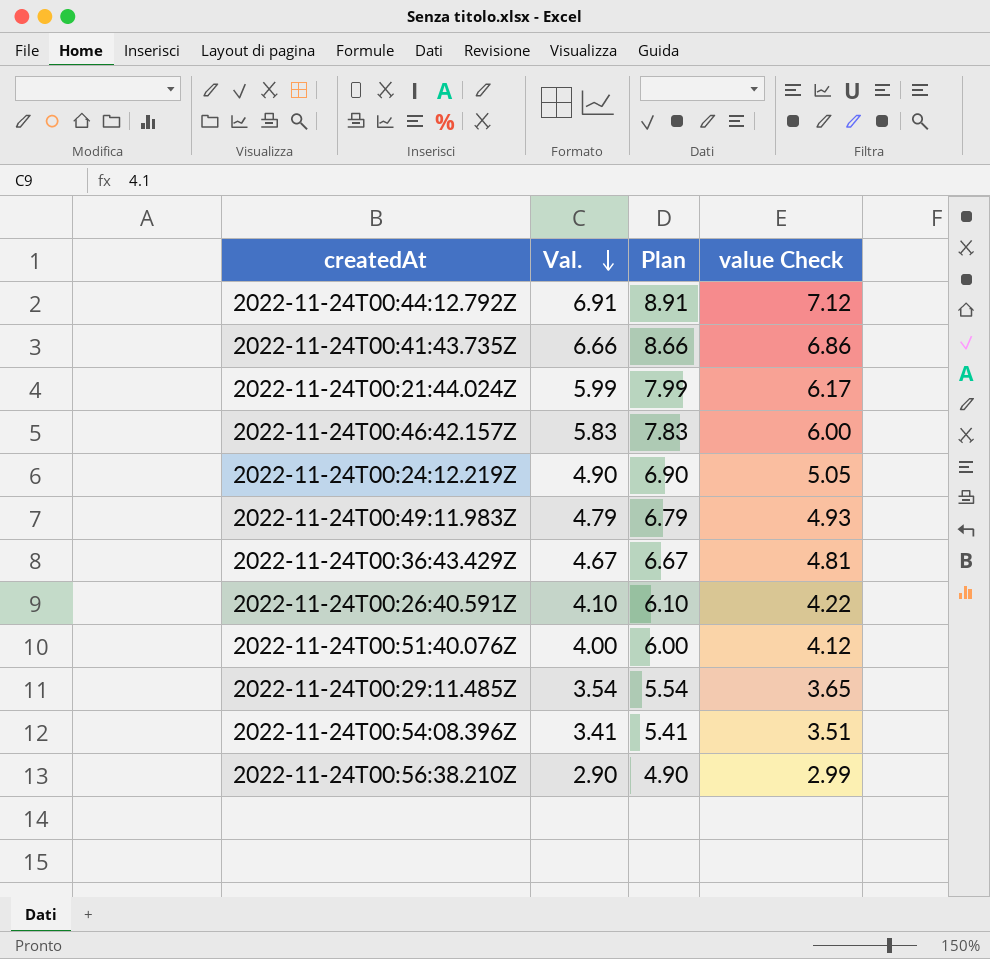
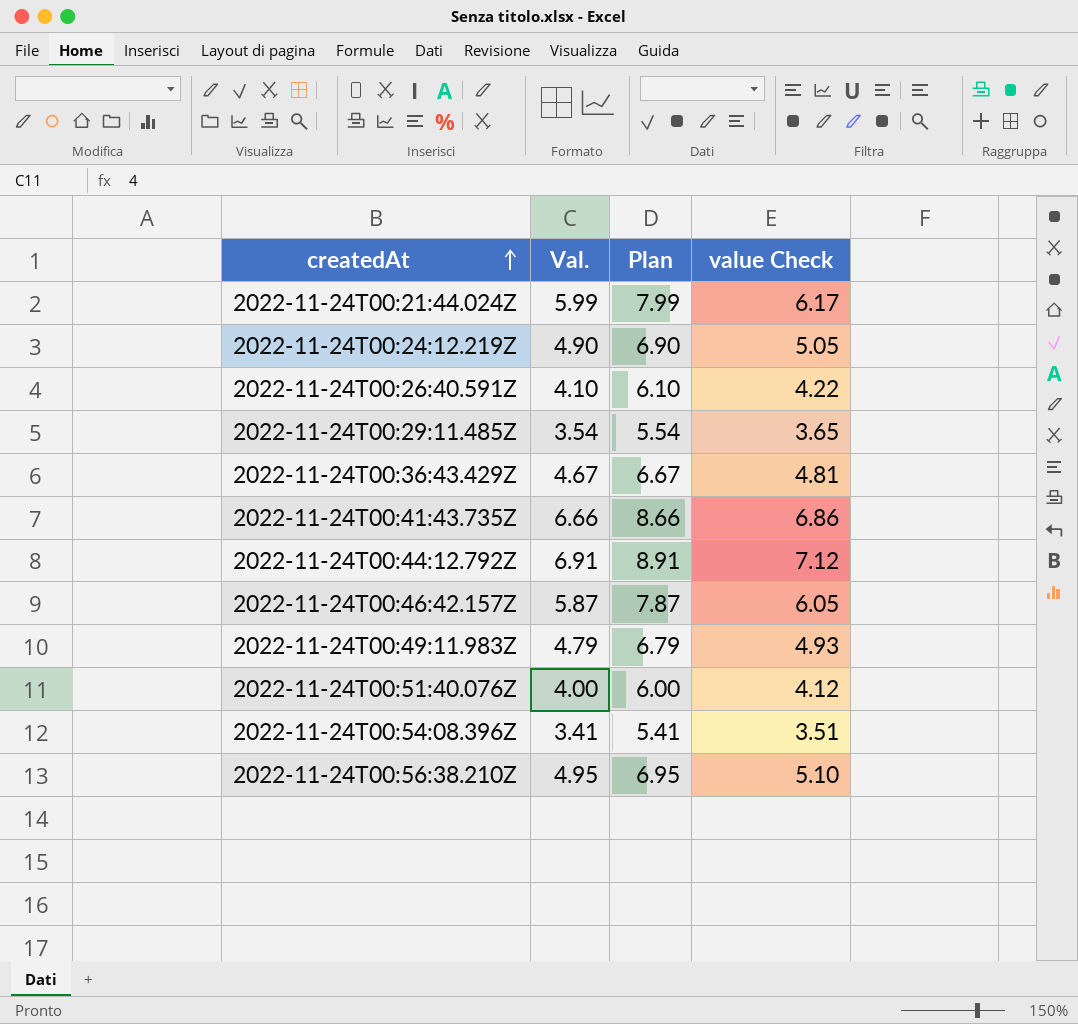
row order: Val. descending -> createdAt ascending
2022-11-24T00:46:42.157Z | Val.: 5.83 -> 5.87
2022-11-24T00:46:42.157Z | Plan: 7.83 -> 7.87
2022-11-24T00:46:42.157Z | value Check: 6.00 -> 6.05
2022-11-24T00:56:38.210Z | Val.: 2.90 -> 4.95
2022-11-24T00:56:38.210Z | Plan: 4.90 -> 6.95
2022-11-24T00:56:38.210Z | value Check: 2.99 -> 5.10

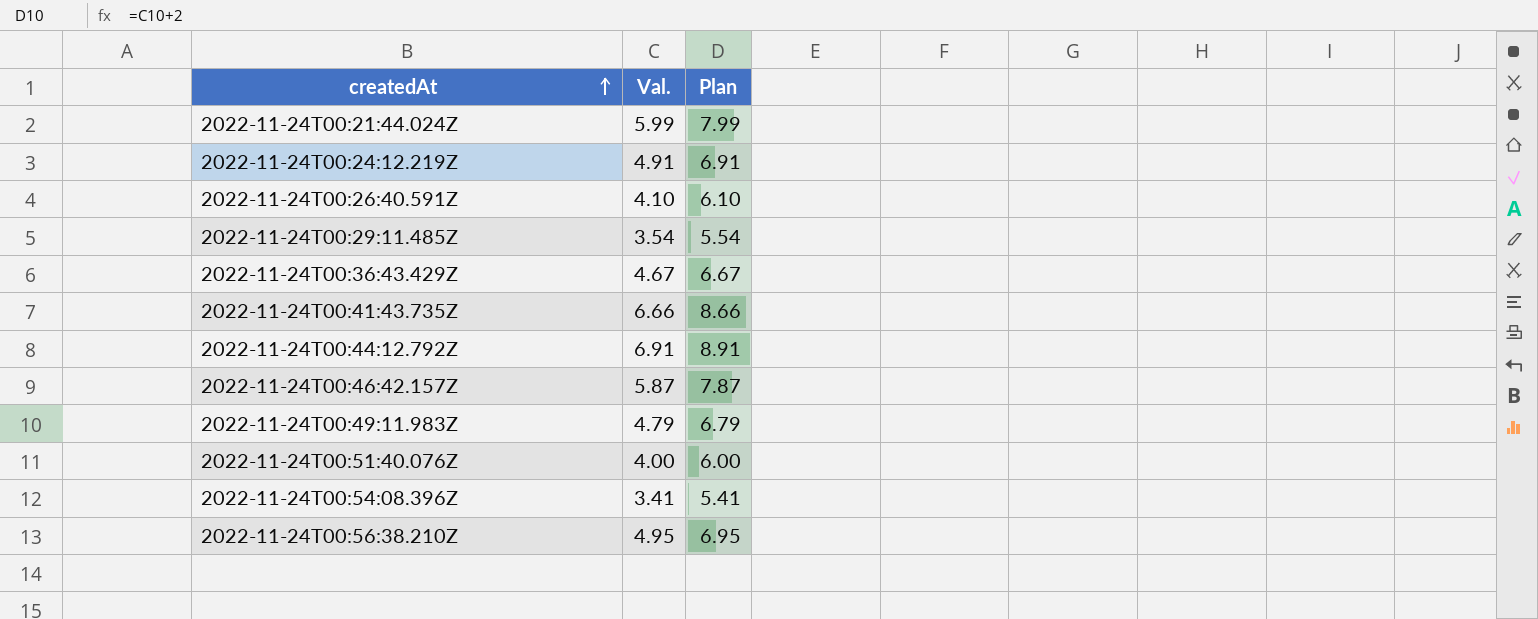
column value Check | formula: [Val.] * 1.03 -> none
2022-11-24T00:24:12.219Z | Val.: 4.90 -> 4.91
2022-11-24T00:24:12.219Z | Plan: 6.90 -> 6.91

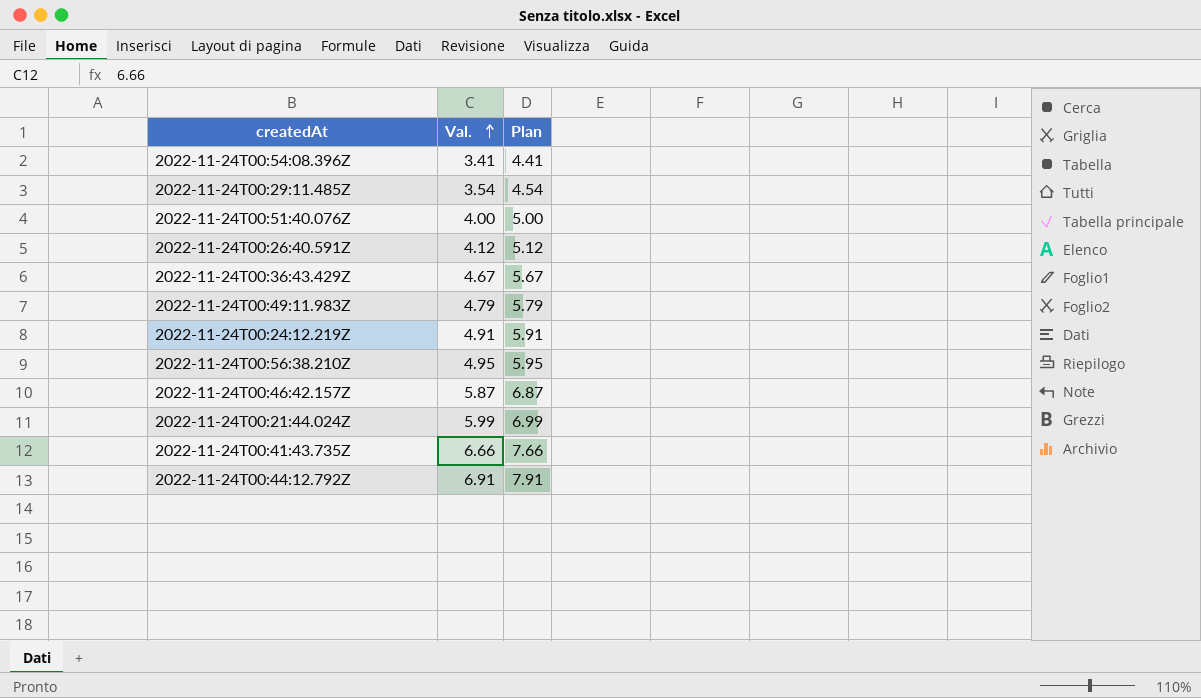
row order: createdAt ascending -> Val. ascending
column Plan | formula: [Val.] + 2 -> [Val.] + 1
2022-11-24T00:26:40.591Z | Val.: 4.10 -> 4.12

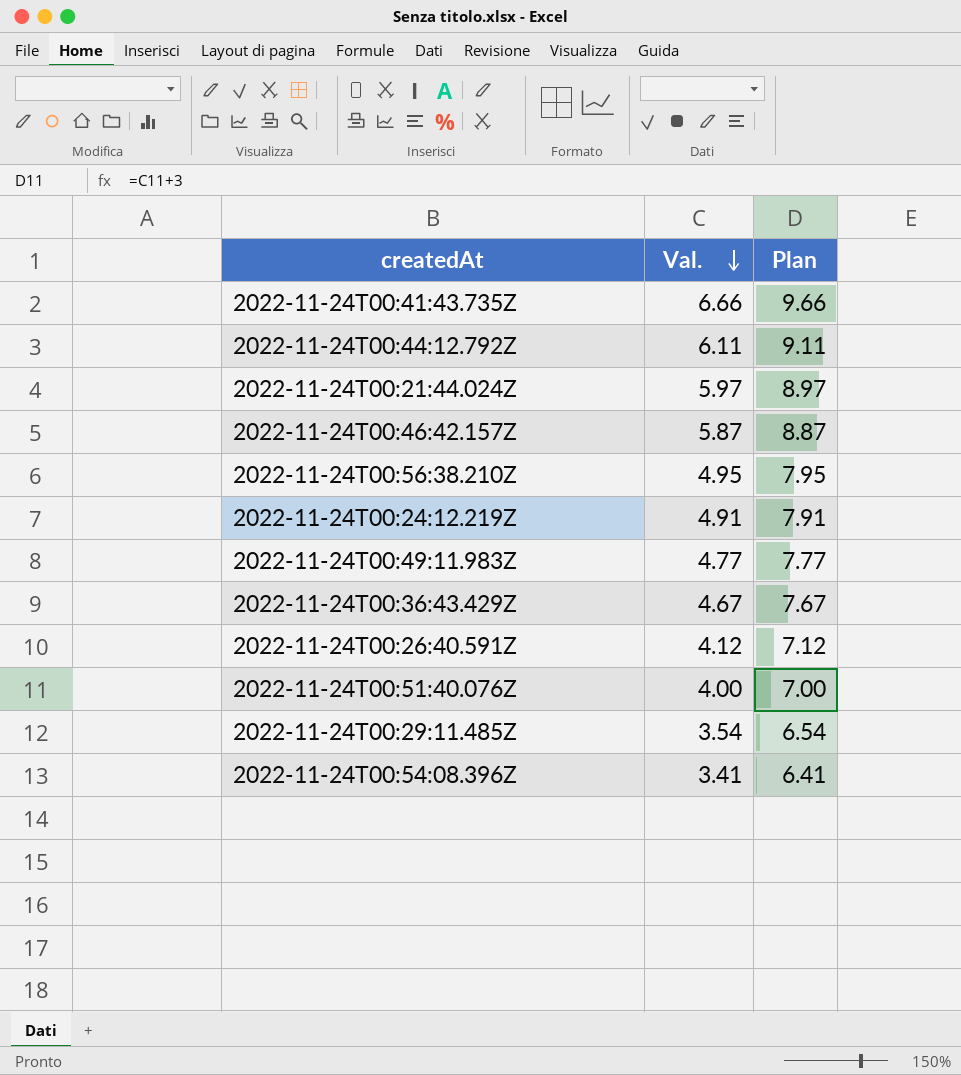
row order: Val. ascending -> Val. descending
column Plan | formula: [Val.] + 1 -> [Val.] + 3
2022-11-24T00:44:12.792Z | Val.: 6.91 -> 6.11
2022-11-24T00:21:44.024Z | Val.: 5.99 -> 5.97
2022-11-24T00:49:11.983Z | Val.: 4.79 -> 4.77

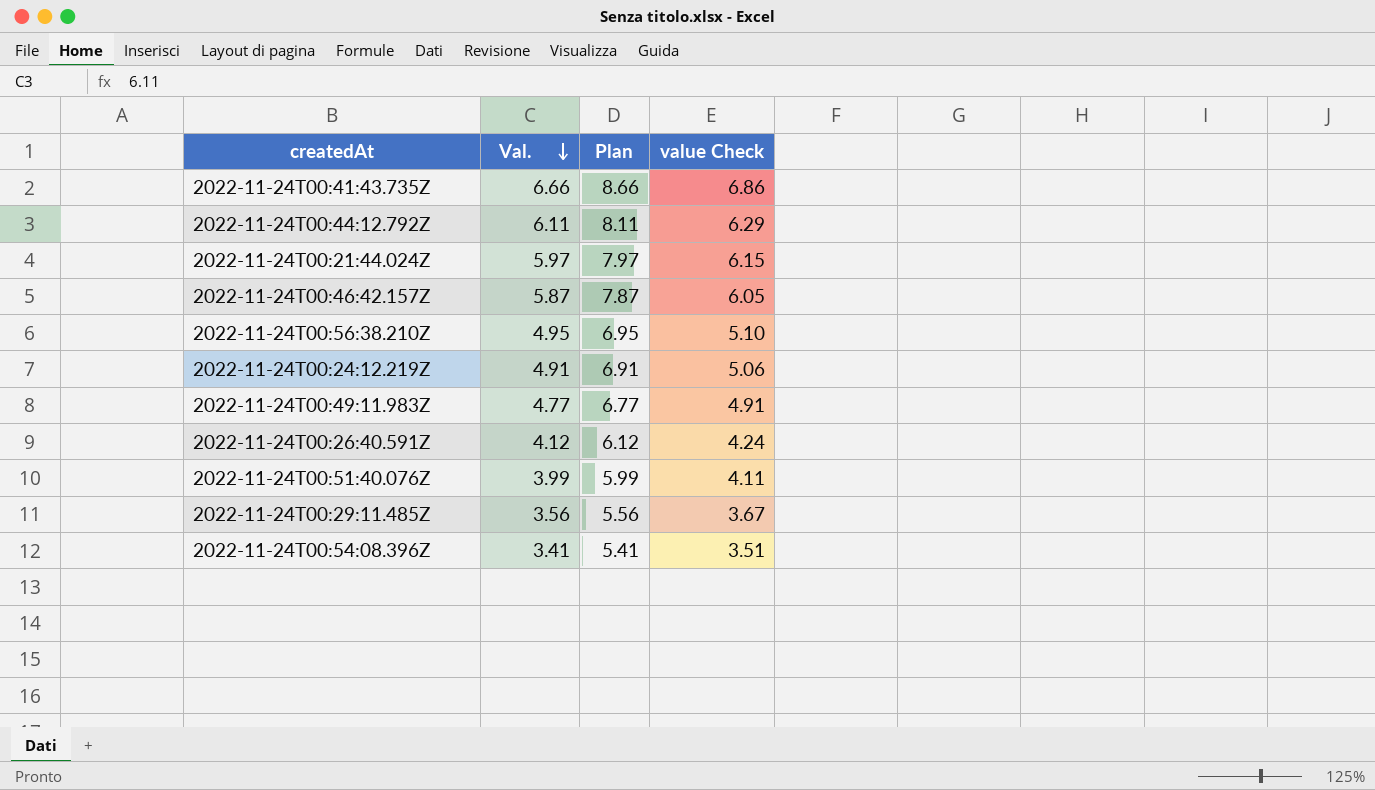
column Plan | formula: [Val.] + 3 -> [Val.] + 2
column value Check | formula: none -> [Val.] * 1.03
row 2022-11-24T00:36:43.429Z: 4.67 | 7.67 -> none
2022-11-24T00:51:40.076Z | Val.: 4.00 -> 3.99
2022-11-24T00:29:11.485Z | Val.: 3.54 -> 3.56

